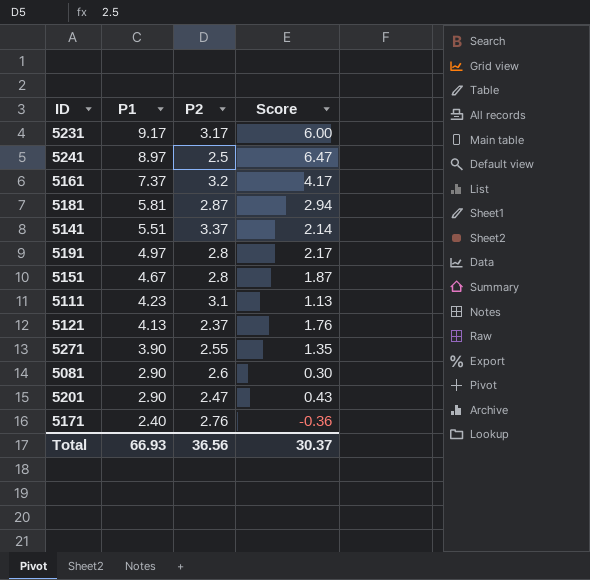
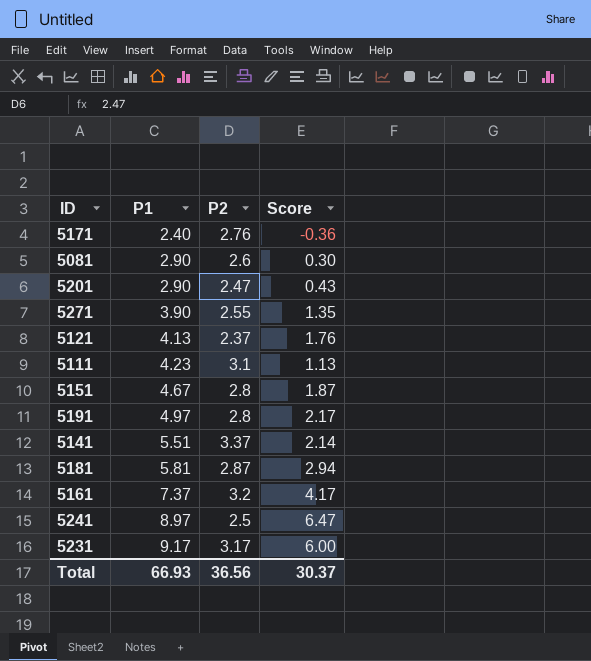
row order: P1 descending -> P1 ascending

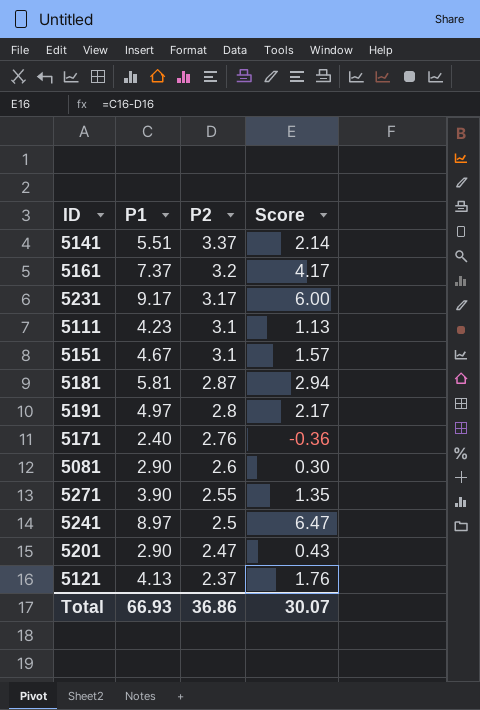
row order: P1 ascending -> P2 descending
5151 | P2: 2.8 -> 3.1
5151 | Score: 1.87 -> 1.57
Total | P2: 36.56 -> 36.86
Total | Score: 30.37 -> 30.07

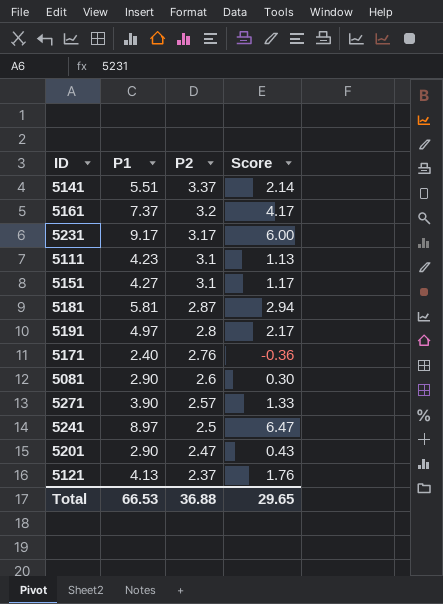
5151 | P1: 4.67 -> 4.27
5151 | Score: 1.57 -> 1.17
5271 | P2: 2.55 -> 2.57
5271 | Score: 1.35 -> 1.33
Total | P1: 66.93 -> 66.53
Total | P2: 36.86 -> 36.88
Total | Score: 30.07 -> 29.65

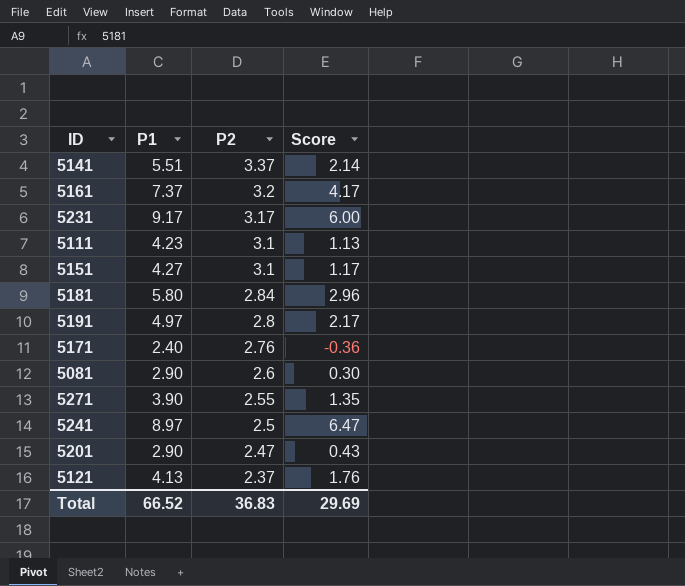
5181 | P1: 5.81 -> 5.80
5181 | P2: 2.87 -> 2.84
5181 | Score: 2.94 -> 2.96
5271 | P2: 2.57 -> 2.55
5271 | Score: 1.33 -> 1.35
Total | P1: 66.53 -> 66.52
Total | P2: 36.88 -> 36.83
Total | Score: 29.65 -> 29.69

